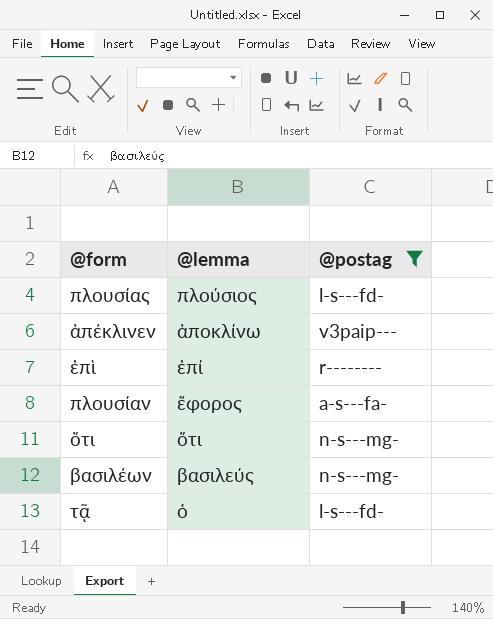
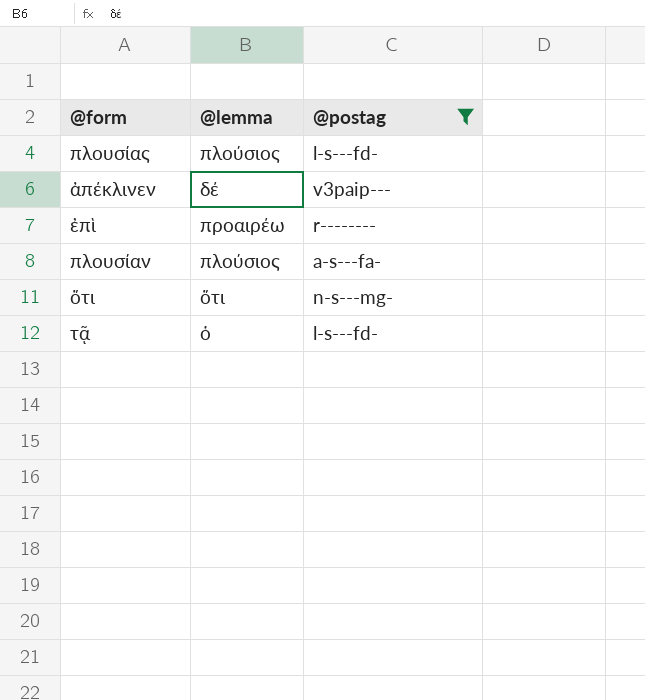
row βασιλέων: βασιλεύς | n-s---mg- -> none
ἀπέκλινεν | @lemma: ἀποκλίνω -> δέ
ἐπὶ | @lemma: ἐπί -> προαιρέω
πλουσίαν | @lemma: ἔφορος -> πλούσιος

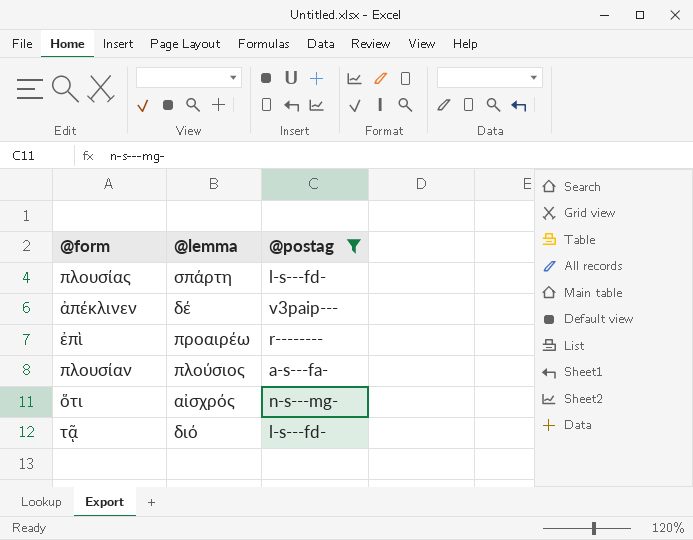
πλουσίας | @lemma: πλούσιος -> σπάρτη
ὅτι | @lemma: ὅτι -> αἰσχρός
τᾷ | @lemma: ὁ -> διό

